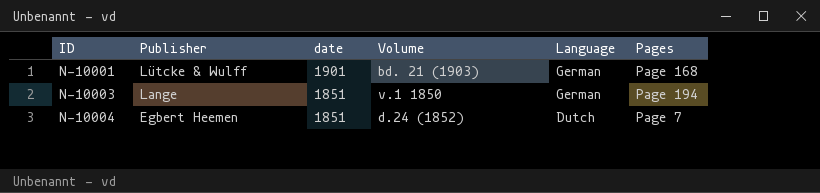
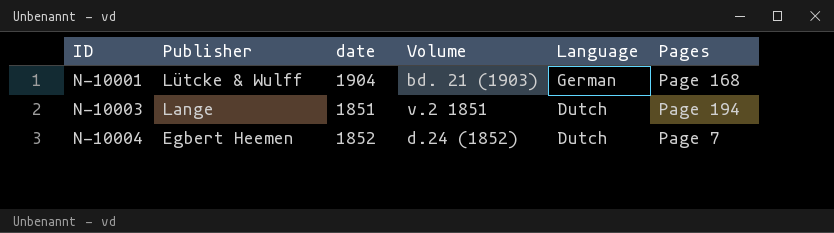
N-10001 | date: 1901 -> 1904
N-10003 | Volume: v.1 1850 -> v.2 1851
N-10003 | Language: German -> Dutch
N-10004 | date: 1851 -> 1852

